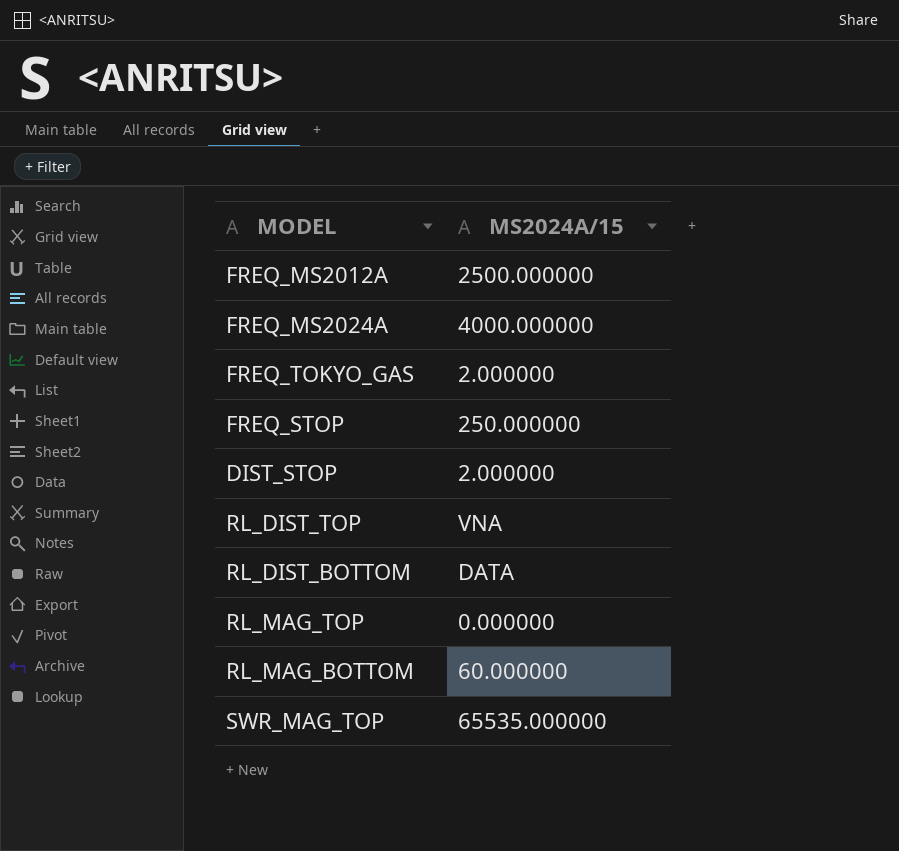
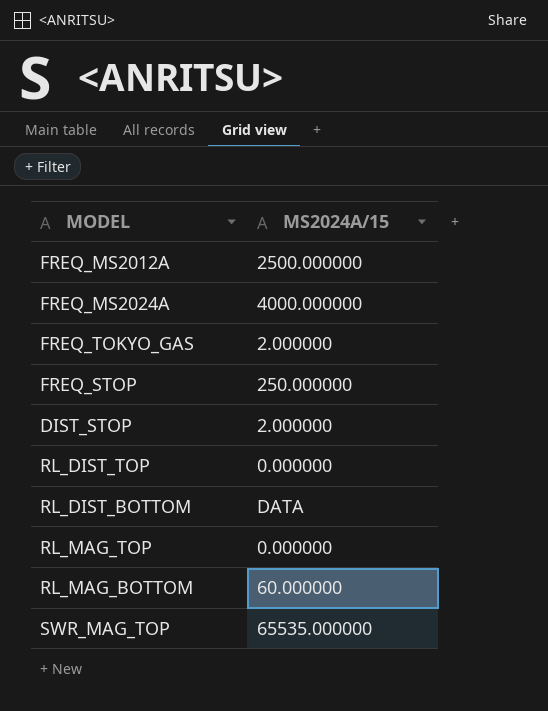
RL_DIST_TOP | MS2024A/15: VNA -> 0.000000

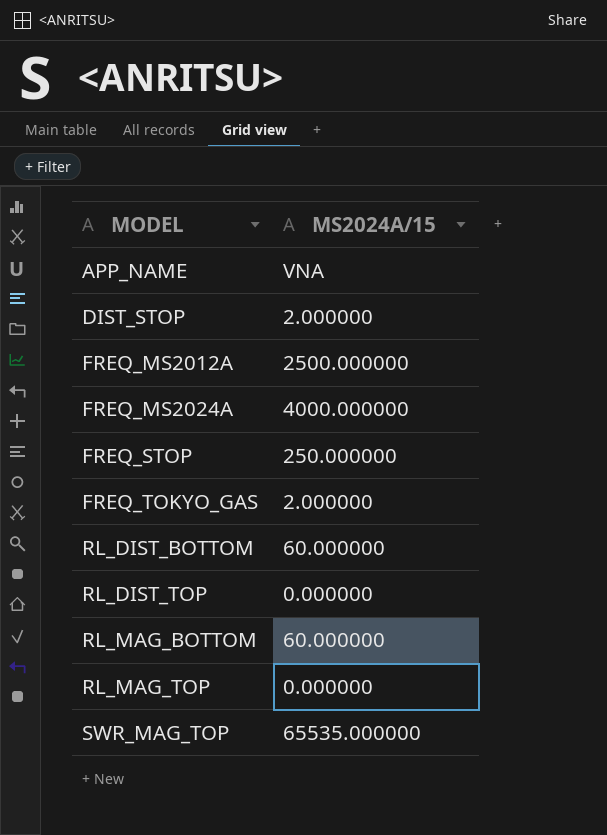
row order: none -> MODEL ascending
row APP_NAME: none -> VNA
RL_DIST_BOTTOM | MS2024A/15: DATA -> 60.000000

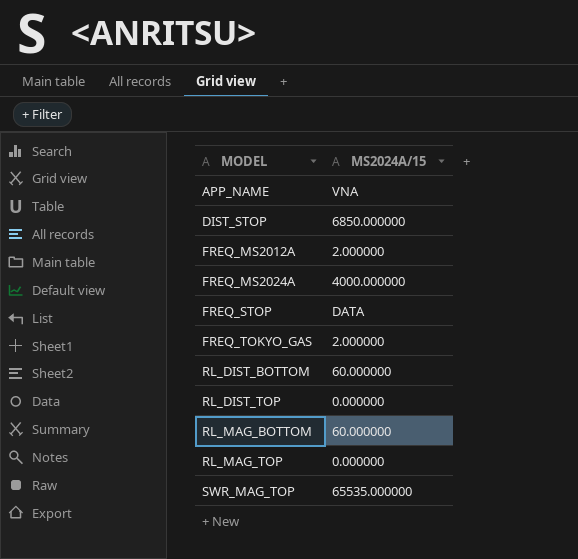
DIST_STOP | MS2024A/15: 2.000000 -> 6850.000000
FREQ_MS2012A | MS2024A/15: 2500.000000 -> 2.000000
FREQ_STOP | MS2024A/15: 250.000000 -> DATA

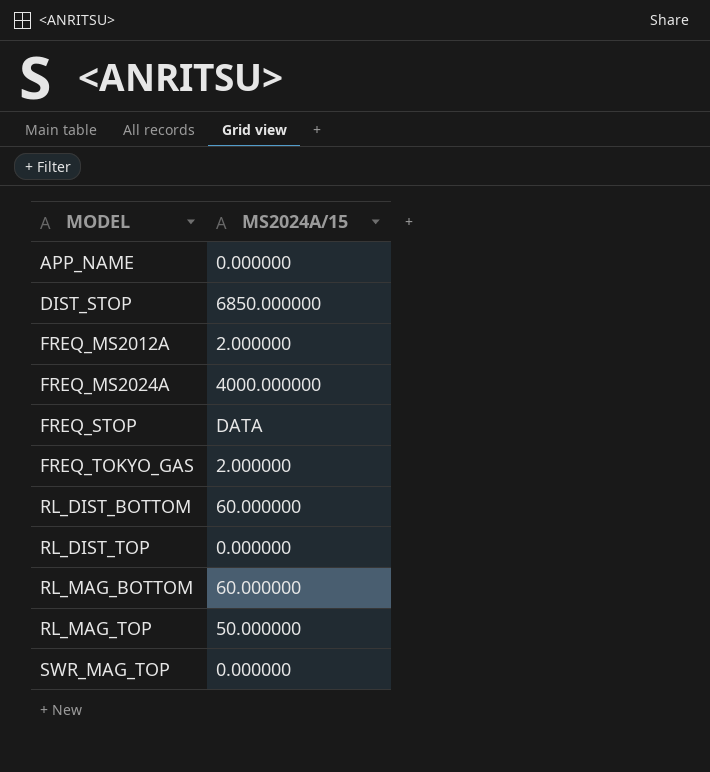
APP_NAME | MS2024A/15: VNA -> 0.000000
RL_MAG_TOP | MS2024A/15: 0.000000 -> 50.000000
SWR_MAG_TOP | MS2024A/15: 65535.000000 -> 0.000000

